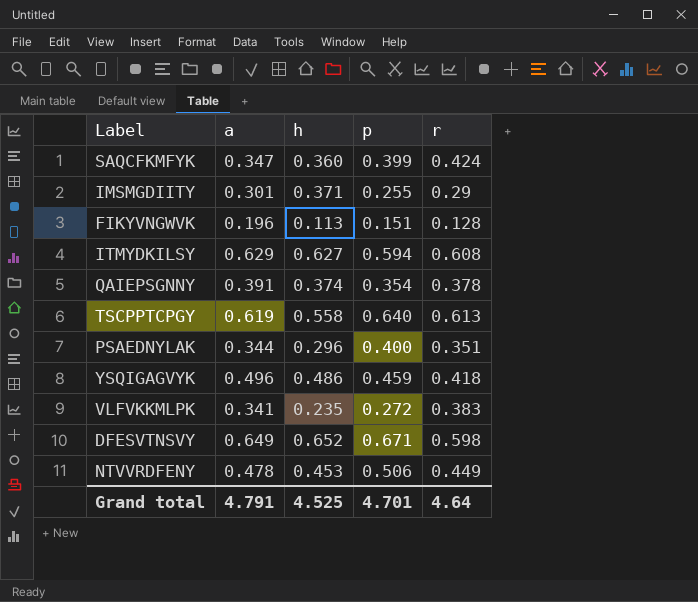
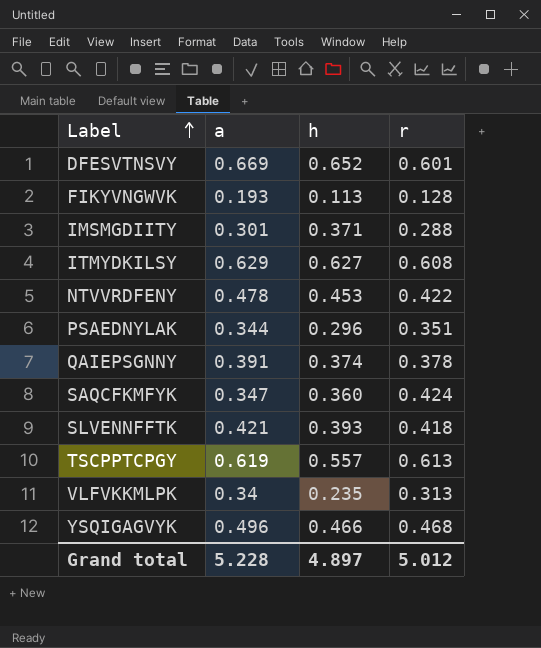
row order: none -> Label ascending
column p | position: 4 -> none
DFESVTNSVY | a: 0.649 -> 0.669
DFESVTNSVY | r: 0.598 -> 0.601
FIKYVNGWVK | a: 0.196 -> 0.193
IMSMGDIITY | r: 0.29 -> 0.288
NTVVRDFENY | r: 0.449 -> 0.422
row SLVENNFFTK: none -> 0.421 | 0.393 | 0.418
TSCPPTCPGY | h: 0.558 -> 0.557
VLFVKKMLPK | a: 0.341 -> 0.34
VLFVKKMLPK | r: 0.383 -> 0.313
YSQIGAGVYK | h: 0.486 -> 0.466
YSQIGAGVYK | r: 0.418 -> 0.468
Grand total | a: 4.791 -> 5.228
Grand total | h: 4.525 -> 4.897
Grand total | r: 4.64 -> 5.012

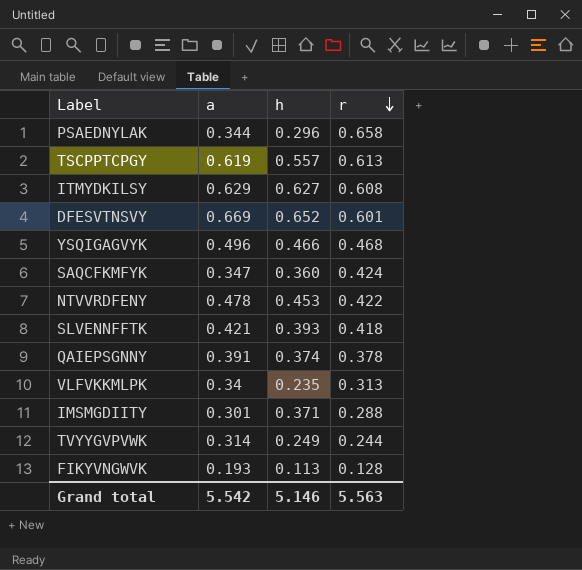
row order: Label ascending -> r descending
PSAEDNYLAK | r: 0.351 -> 0.658
row TVYYGVPVWK: none -> 0.314 | 0.249 | 0.244
Grand total | a: 5.228 -> 5.542
Grand total | h: 4.897 -> 5.146
Grand total | r: 5.012 -> 5.563

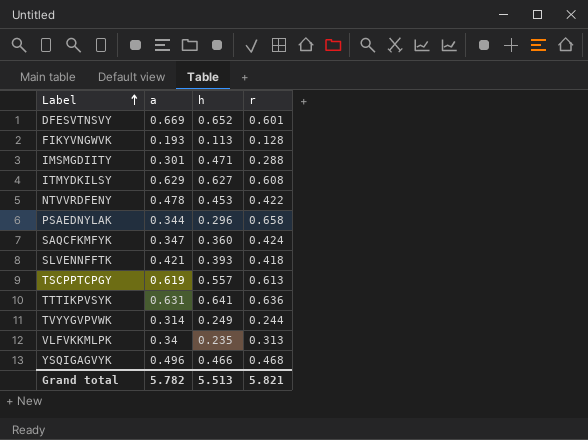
row order: r descending -> Label ascending
row QAIEPSGNNY: 0.391 | 0.374 | 0.378 -> none
IMSMGDIITY | h: 0.371 -> 0.471
row TTTIKPVSYK: none -> 0.631 | 0.641 | 0.636
Grand total | a: 5.542 -> 5.782
Grand total | h: 5.146 -> 5.513
Grand total | r: 5.563 -> 5.821

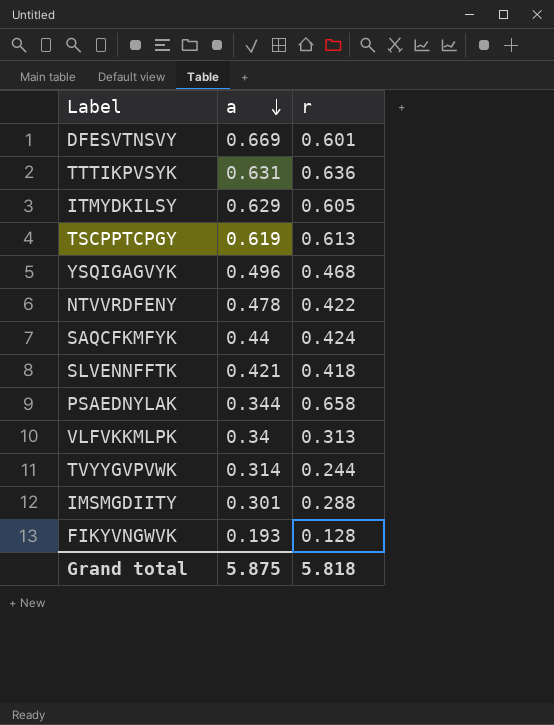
row order: Label ascending -> a descending
column h | position: 3 -> none
ITMYDKILSY | r: 0.608 -> 0.605
SAQCFKMFYK | a: 0.347 -> 0.44
Grand total | a: 5.782 -> 5.875
Grand total | r: 5.821 -> 5.818

